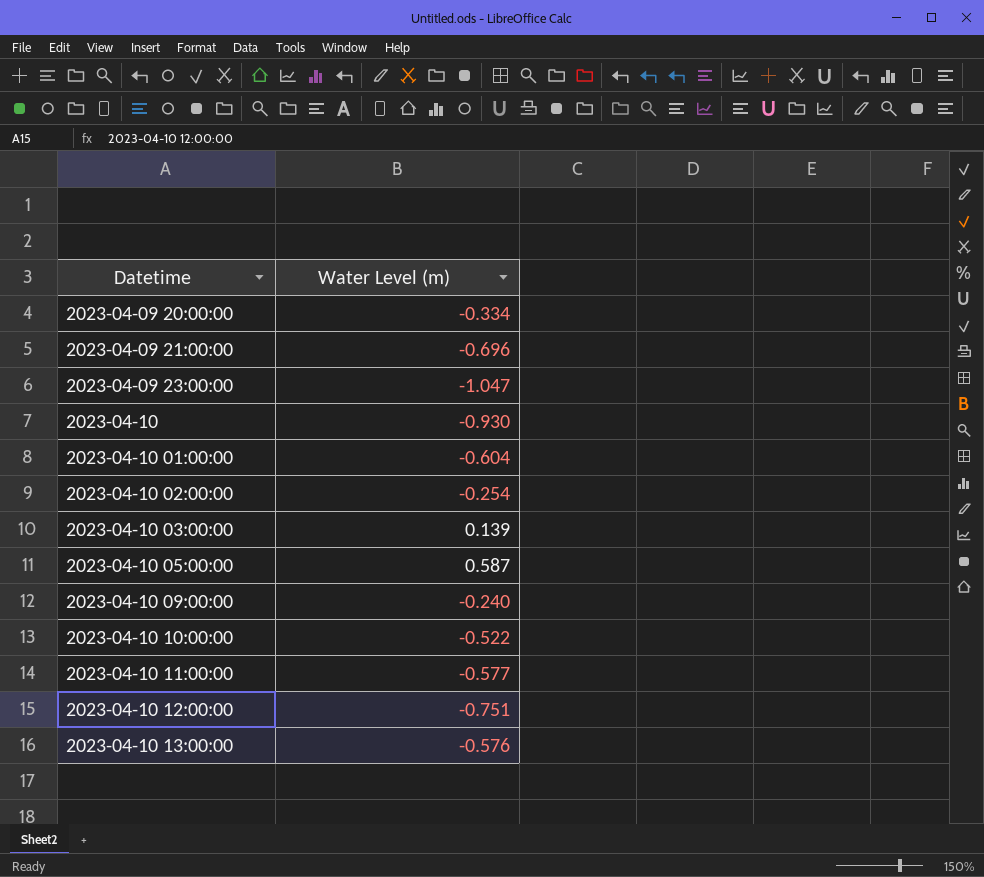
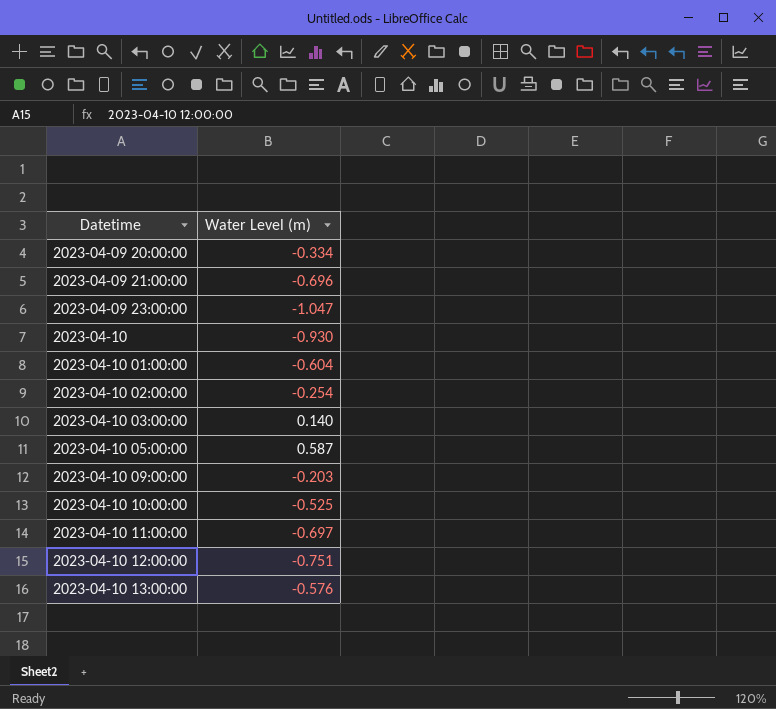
2023-04-10 03:00:00 | Water Level (m): 0.139 -> 0.140
2023-04-10 09:00:00 | Water Level (m): -0.240 -> -0.203
2023-04-10 10:00:00 | Water Level (m): -0.522 -> -0.525
2023-04-10 11:00:00 | Water Level (m): -0.577 -> -0.697

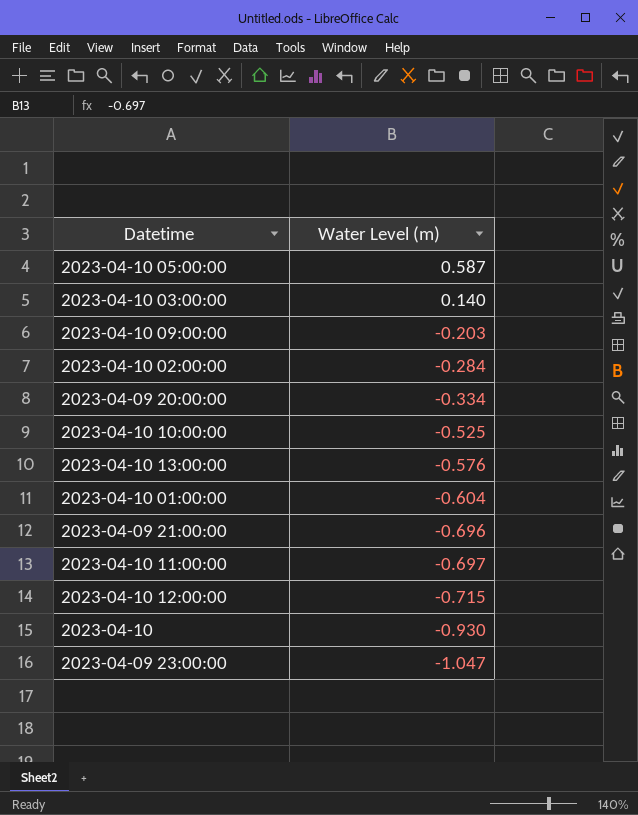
row order: Datetime ascending -> Water Level (m) descending
2023-04-10 02:00:00 | Water Level (m): -0.254 -> -0.284
2023-04-10 12:00:00 | Water Level (m): -0.751 -> -0.715

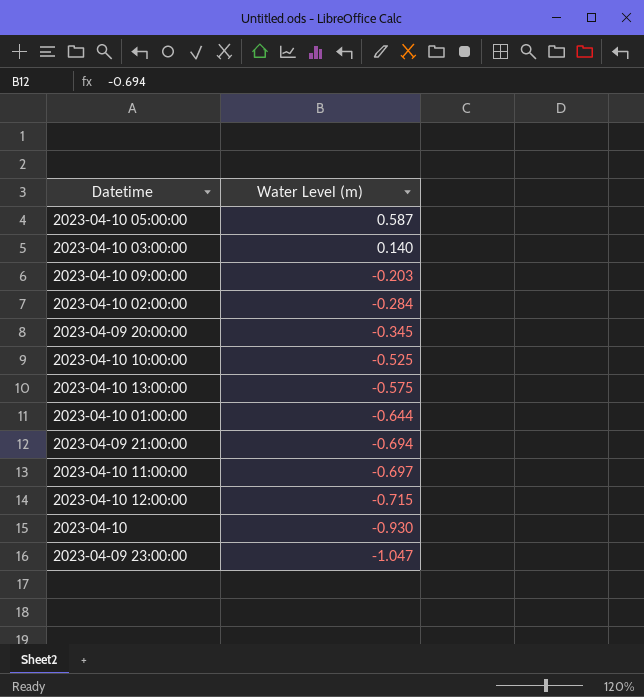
2023-04-09 20:00:00 | Water Level (m): -0.334 -> -0.345
2023-04-10 13:00:00 | Water Level (m): -0.576 -> -0.575
2023-04-10 01:00:00 | Water Level (m): -0.604 -> -0.644
2023-04-09 21:00:00 | Water Level (m): -0.696 -> -0.694

